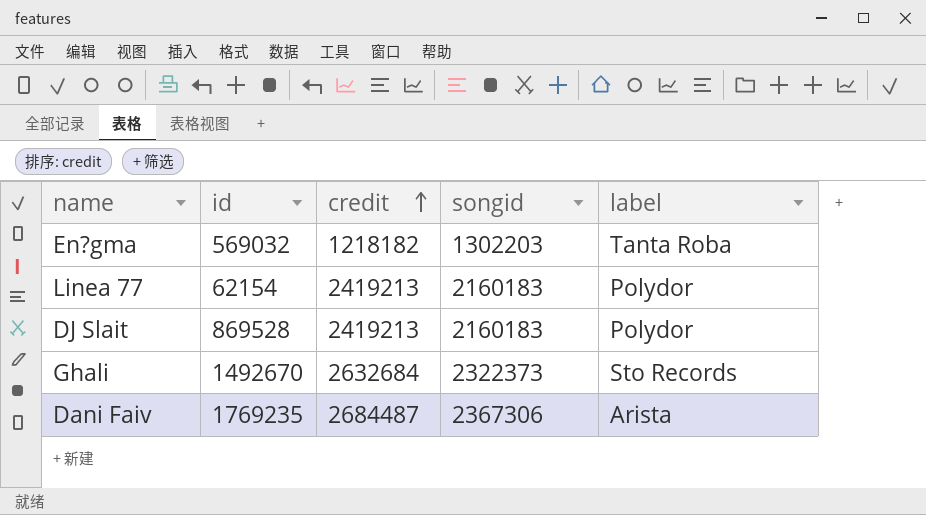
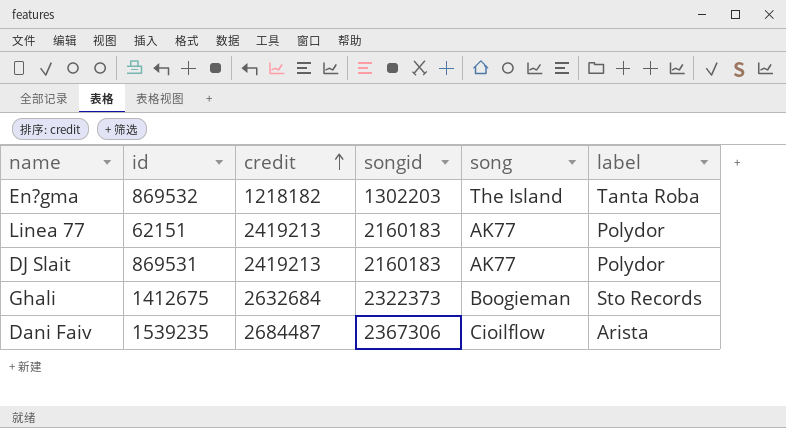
column song | position: none -> 5
En?gma | id: 569032 -> 869532
Linea 77 | id: 62154 -> 62151
DJ Slait | id: 869528 -> 869531
Ghali | id: 1492670 -> 1412675
Dani Faiv | id: 1769235 -> 1539235

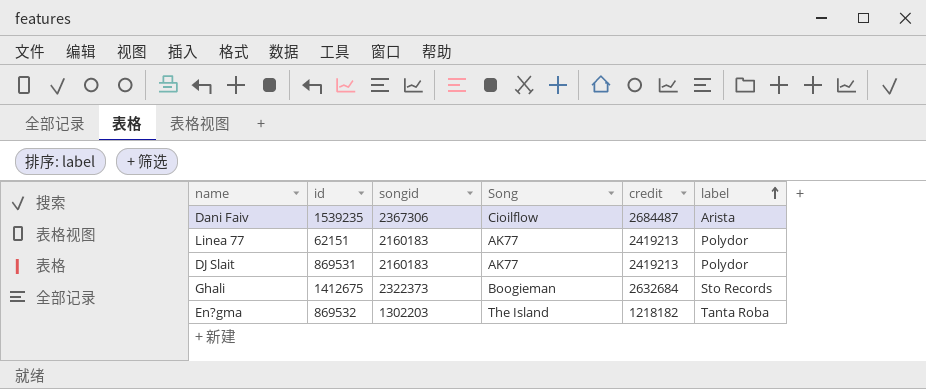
row order: credit ascending -> label ascending
column name: song -> Song
column credit | position: 3 -> 5

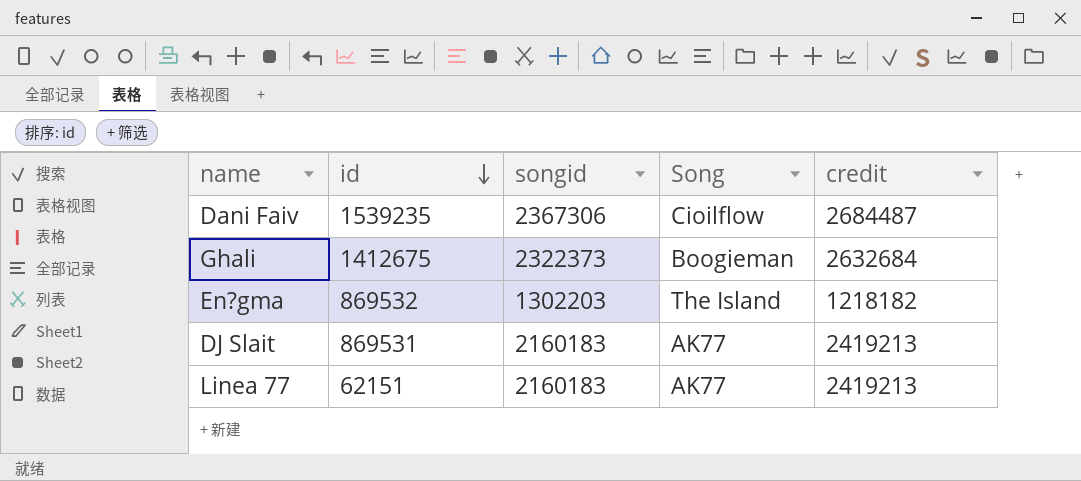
row order: label ascending -> id descending
column label | position: 6 -> none

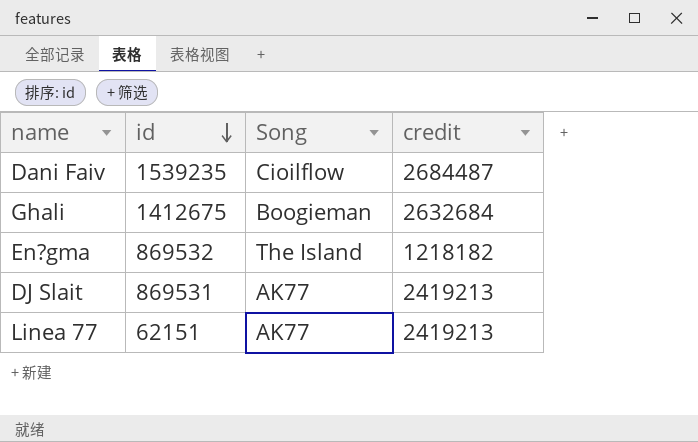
column songid | position: 3 -> none

